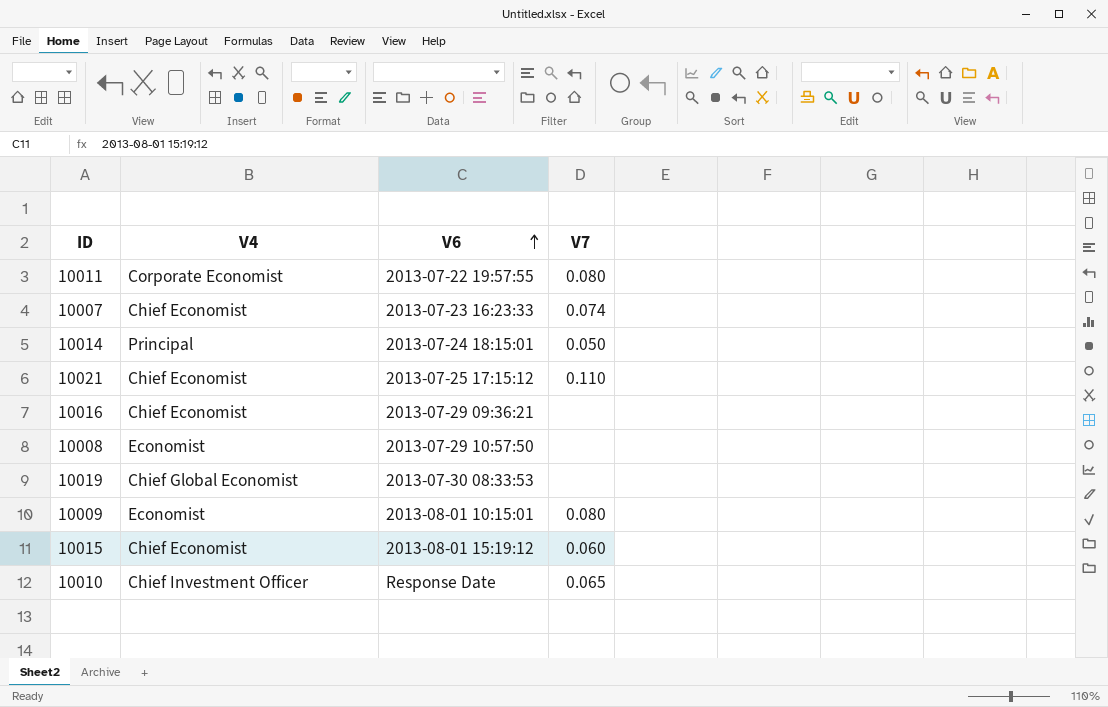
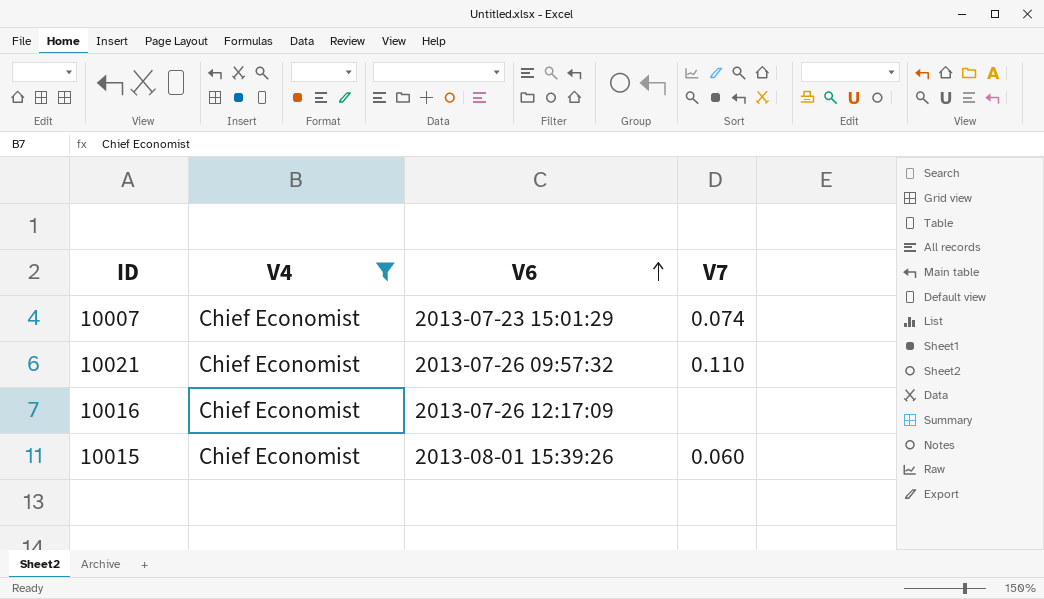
filter: none -> V4 = Chief Economist
10007 | V6: 2013-07-23 16:23:33 -> 2013-07-23 15:01:29
10021 | V6: 2013-07-25 17:15:12 -> 2013-07-26 09:57:32
10016 | V6: 2013-07-29 09:36:21 -> 2013-07-26 12:17:09
10015 | V6: 2013-08-01 15:19:12 -> 2013-08-01 15:39:26

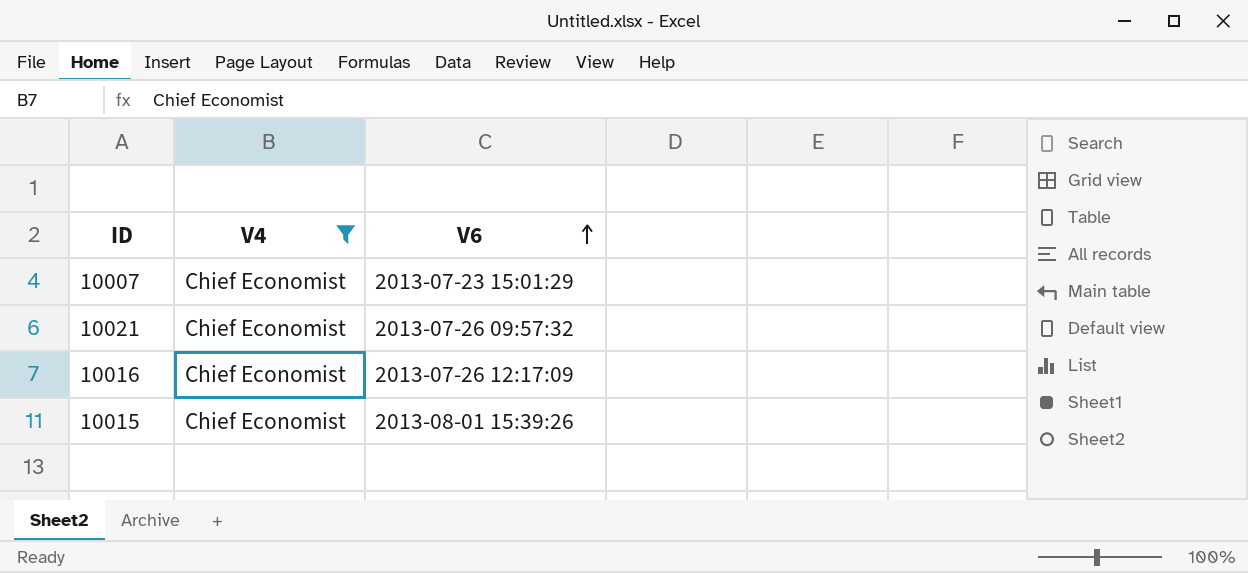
column V7 | position: 4 -> none

